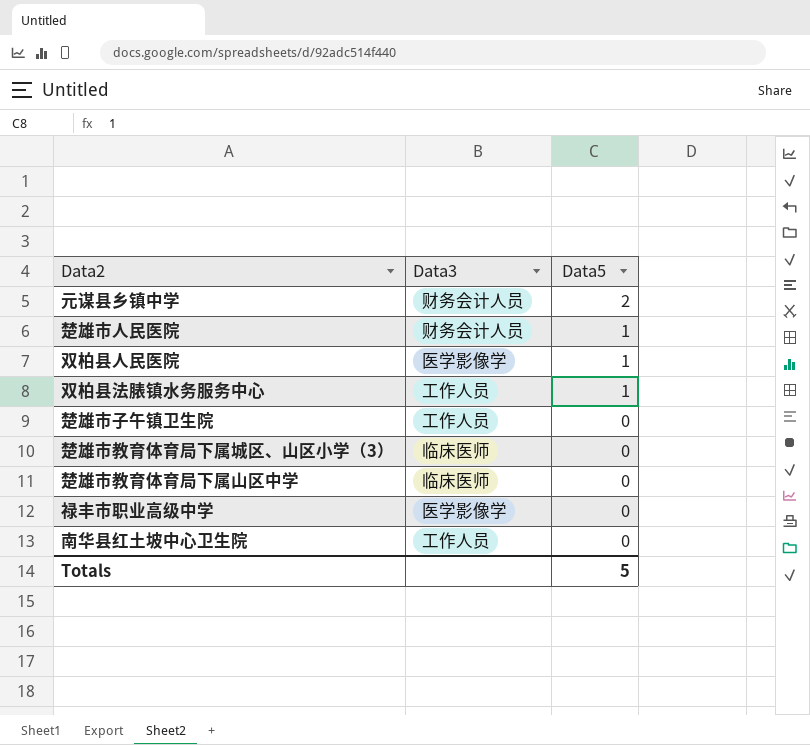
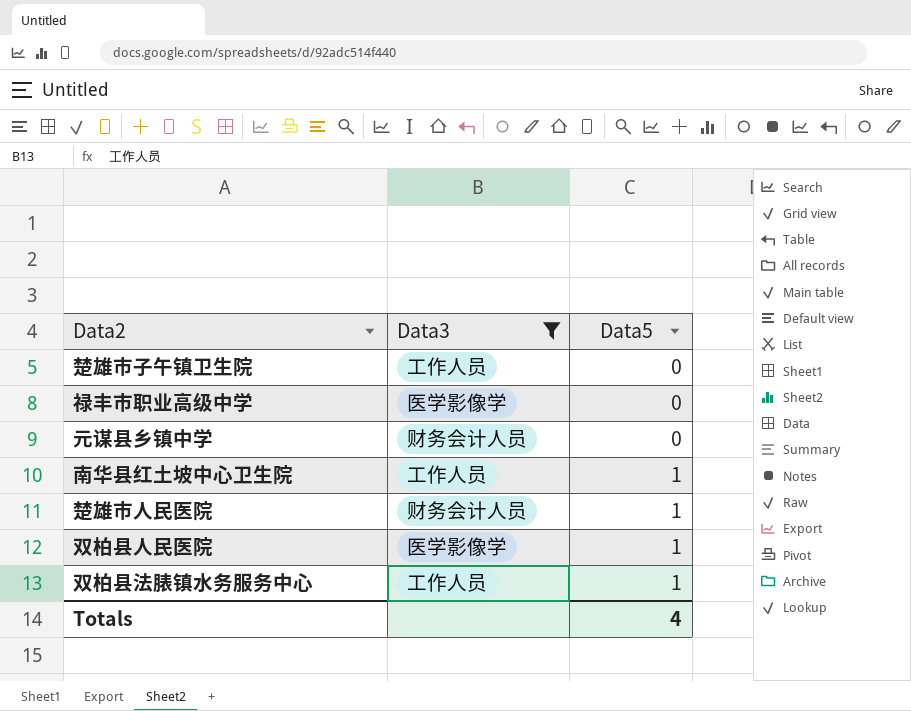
filter: none -> Data3 != 临床医师
row order: Data5 descending -> Data5 ascending
元谋县乡镇中学 | Data5: 2 -> 0
南华县红土坡中心卫生院 | Data5: 0 -> 1
Totals | Data5: 5 -> 4

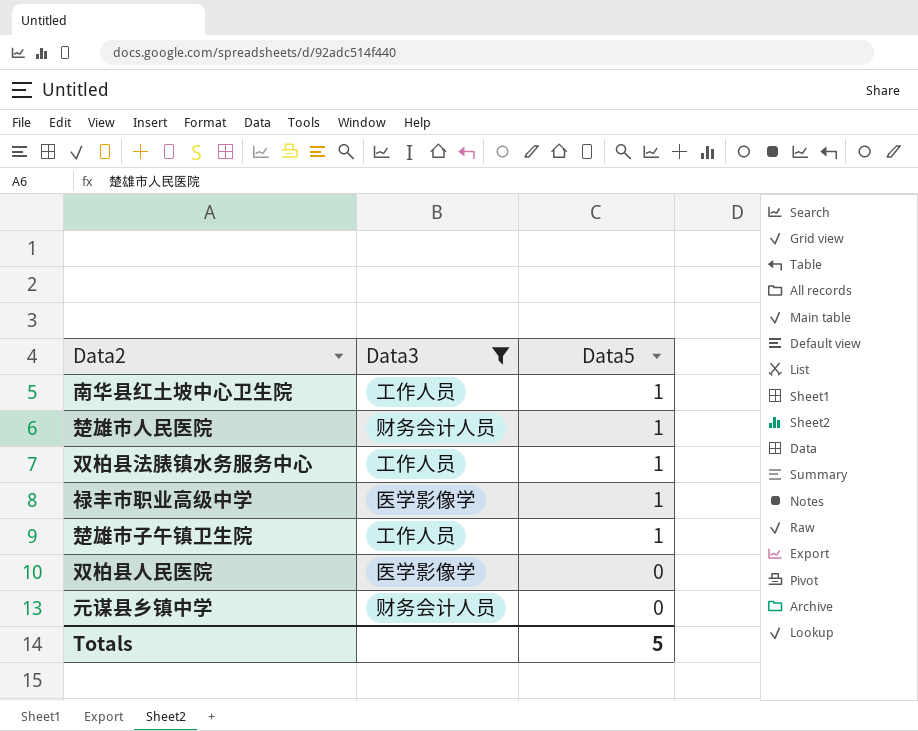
row order: Data5 ascending -> Data5 descending
禄丰市职业高级中学 | Data5: 0 -> 1
楚雄市子午镇卫生院 | Data5: 0 -> 1
双柏县人民医院 | Data5: 1 -> 0
Totals | Data5: 4 -> 5

